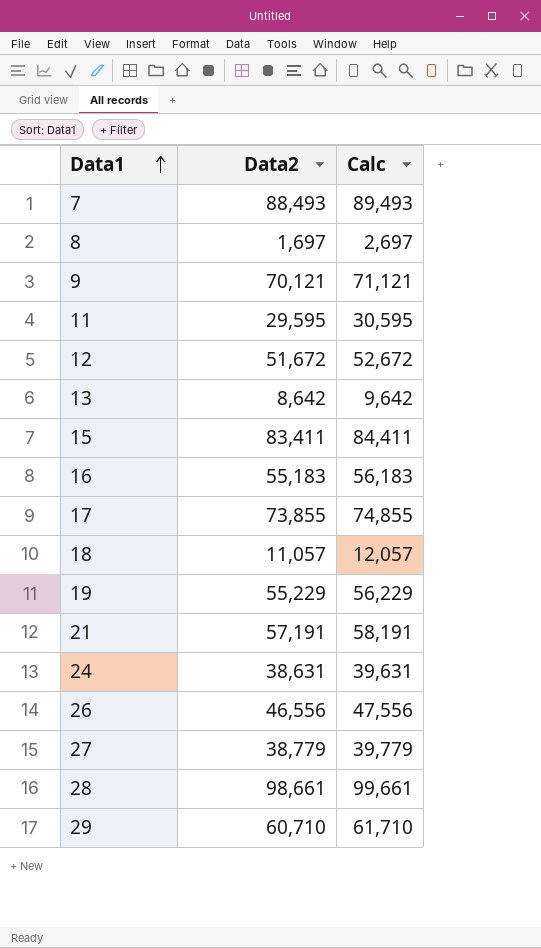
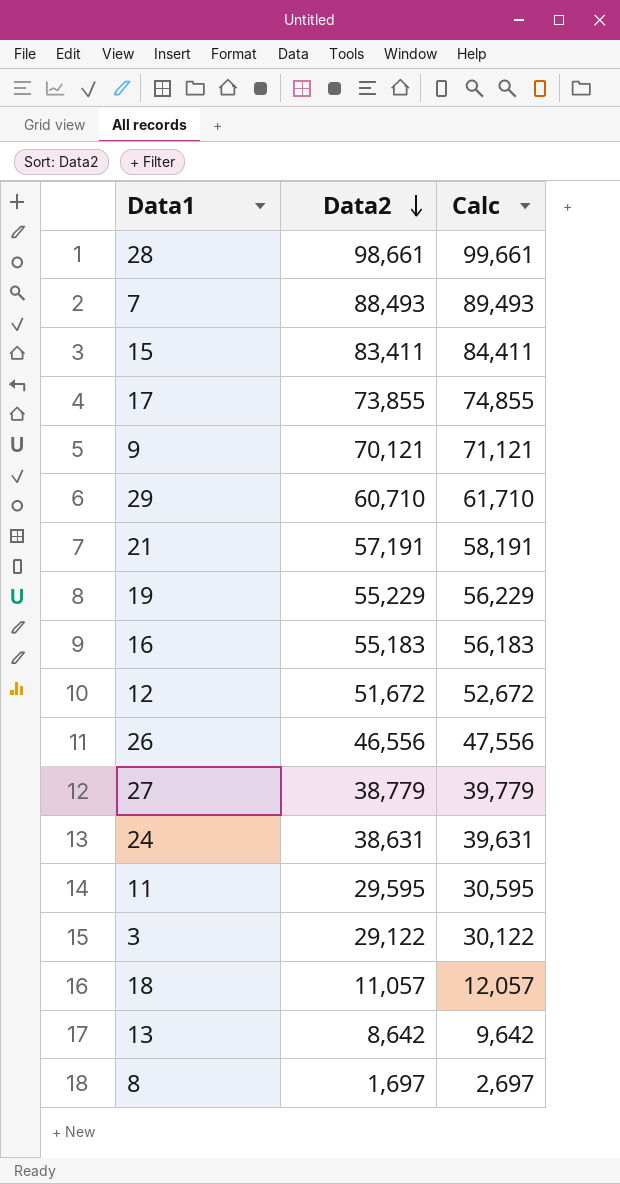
row order: Data1 ascending -> Data2 descending
row 3: none -> 29,122 | 30,122

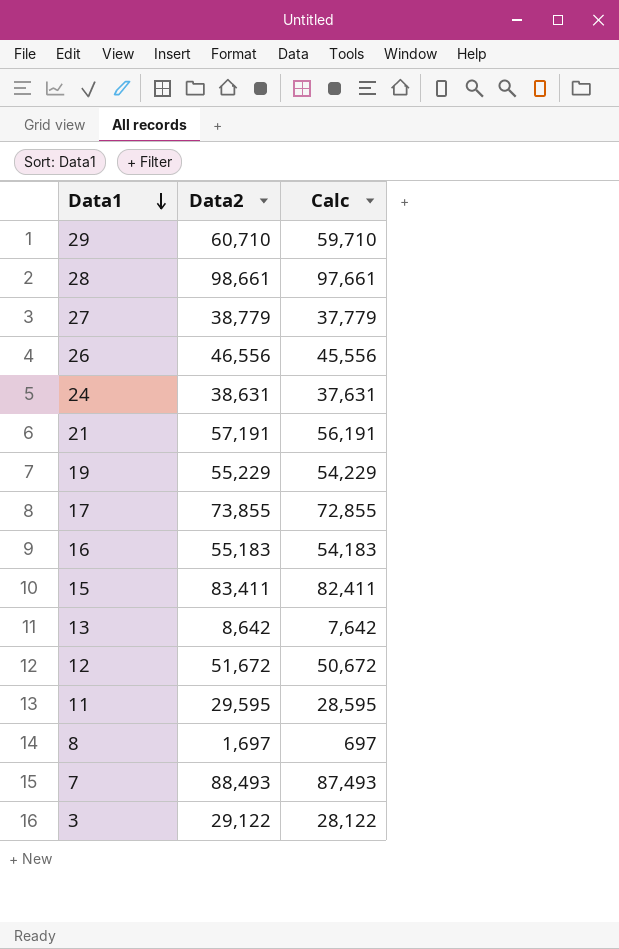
row order: Data2 descending -> Data1 descending
column Calc | formula: [Data2] + 1000 -> [Data2] - 1000
row 9: 70,121 | 71,121 -> none
row 18: 11,057 | 12,057 -> none

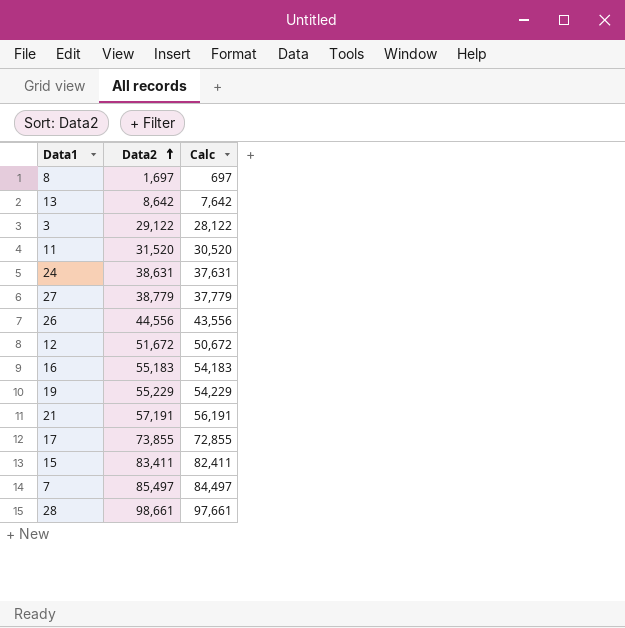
row order: Data1 descending -> Data2 ascending
row 29: 60,710 | 59,710 -> none
11 | Data2: 29,595 -> 31,520
11 | Calc: 28,595 -> 30,520
26 | Data2: 46,556 -> 44,556
26 | Calc: 45,556 -> 43,556
7 | Data2: 88,493 -> 85,497
7 | Calc: 87,493 -> 84,497

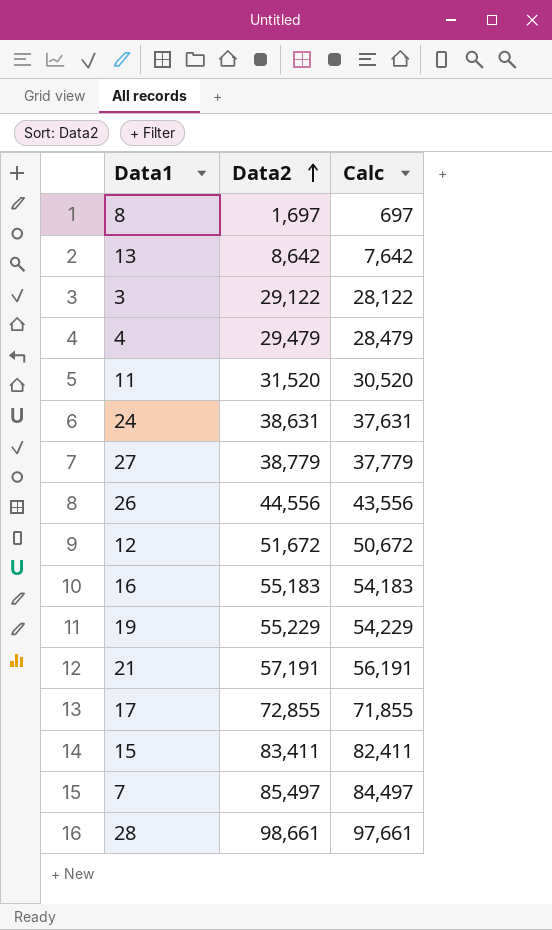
row 4: none -> 29,479 | 28,479
17 | Data2: 73,855 -> 72,855
17 | Calc: 72,855 -> 71,855

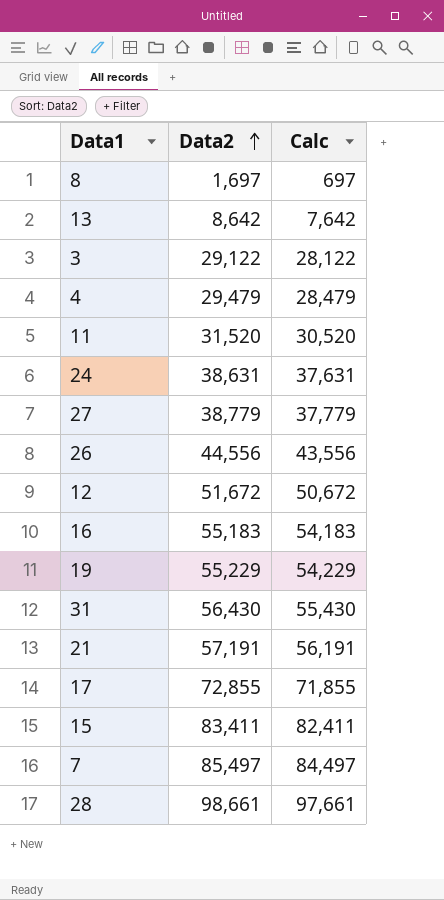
row 31: none -> 56,430 | 55,430

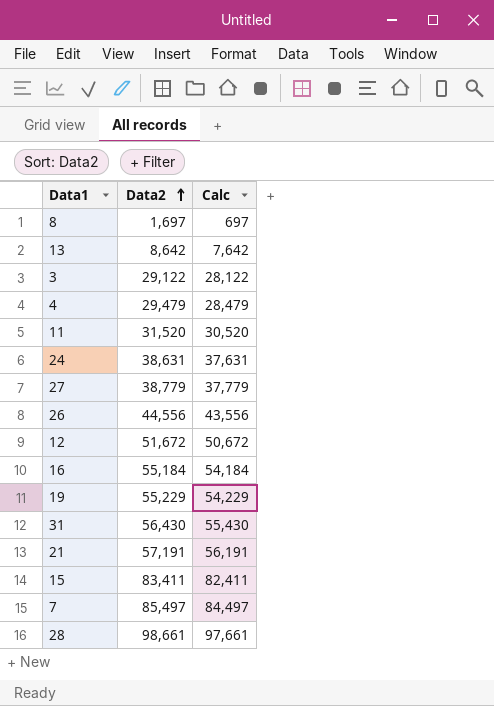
row 17: 72,855 | 71,855 -> none
16 | Data2: 55,183 -> 55,184
16 | Calc: 54,183 -> 54,184

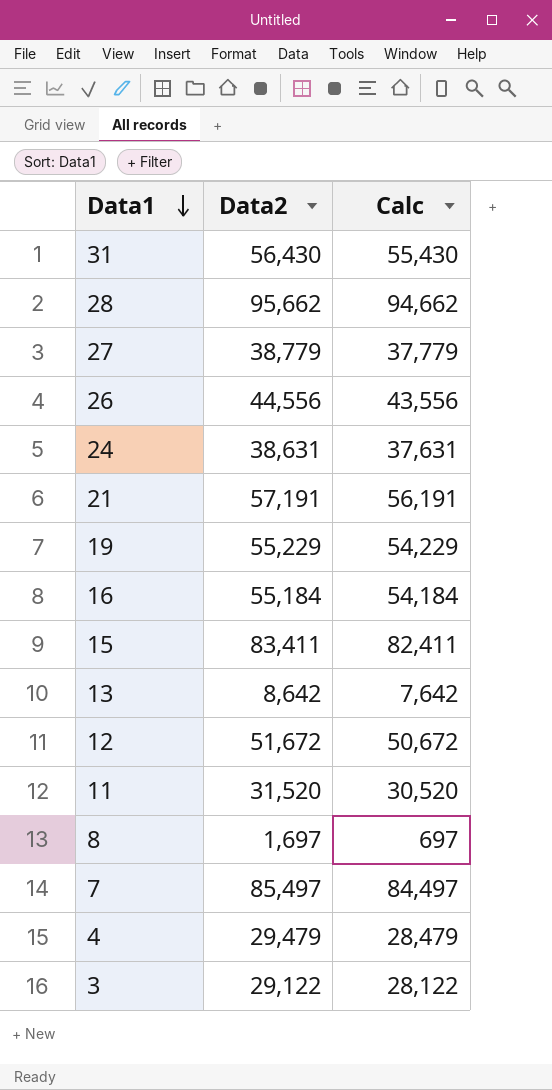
row order: Data2 ascending -> Data1 descending
28 | Data2: 98,661 -> 95,662
28 | Calc: 97,661 -> 94,662

